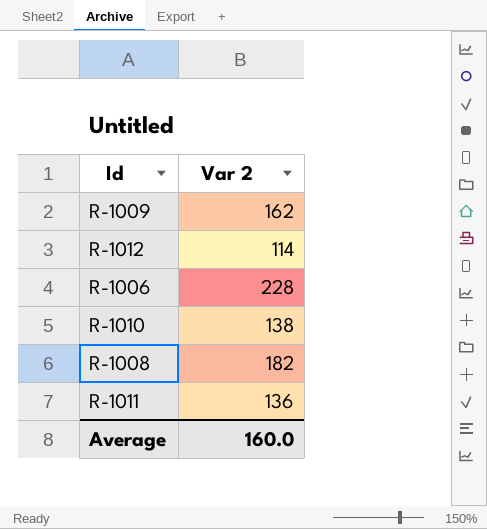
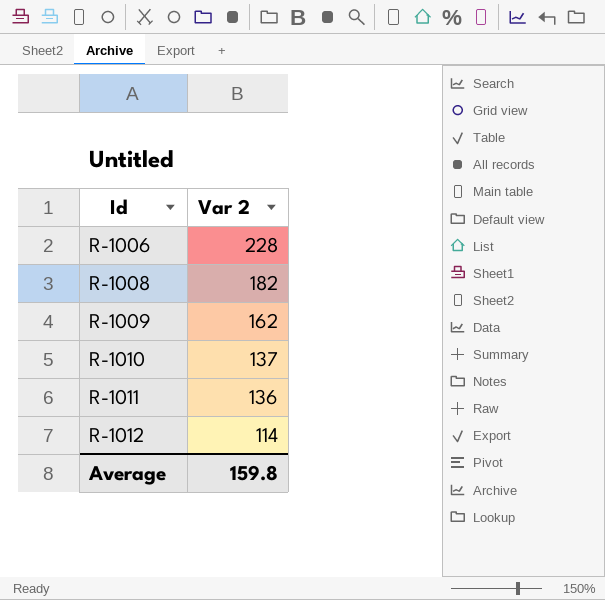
row order: none -> Id ascending
R-1010 | Var 2: 138 -> 137
Average | Var 2: 160.0 -> 159.8

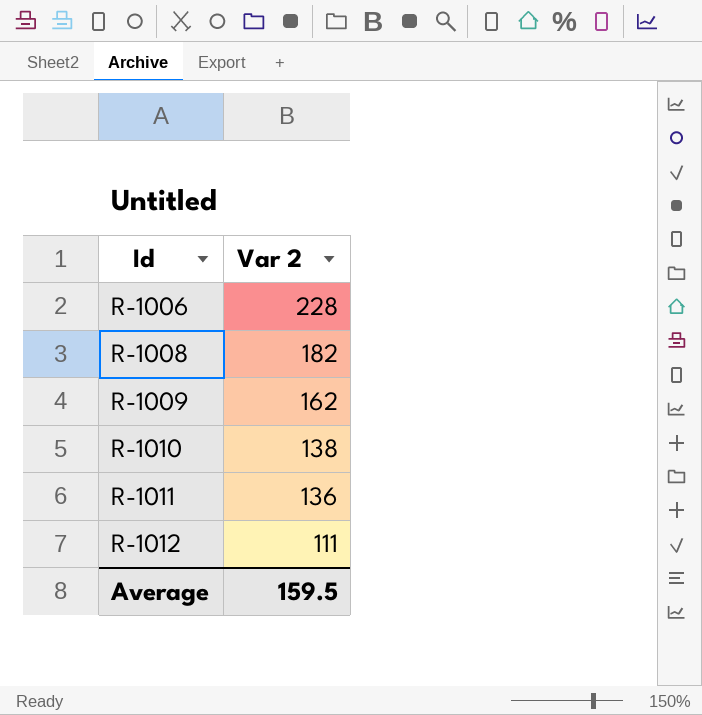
R-1010 | Var 2: 137 -> 138
R-1012 | Var 2: 114 -> 111
Average | Var 2: 159.8 -> 159.5

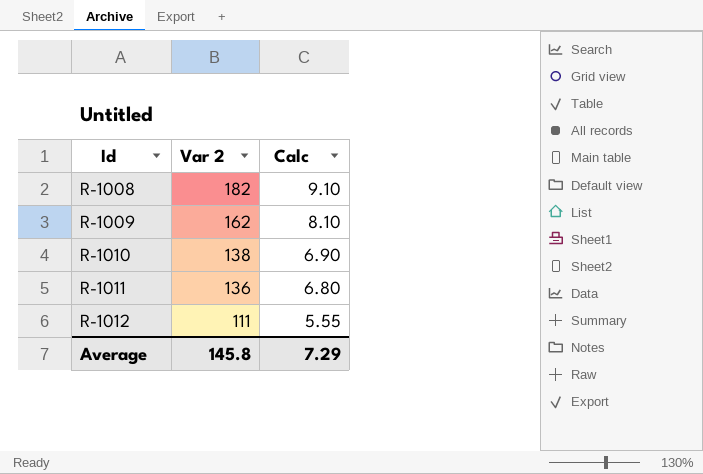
column Calc | formula: none -> [Var 2] * 0.05
row R-1006: 228 -> none
Average | Var 2: 159.5 -> 145.8

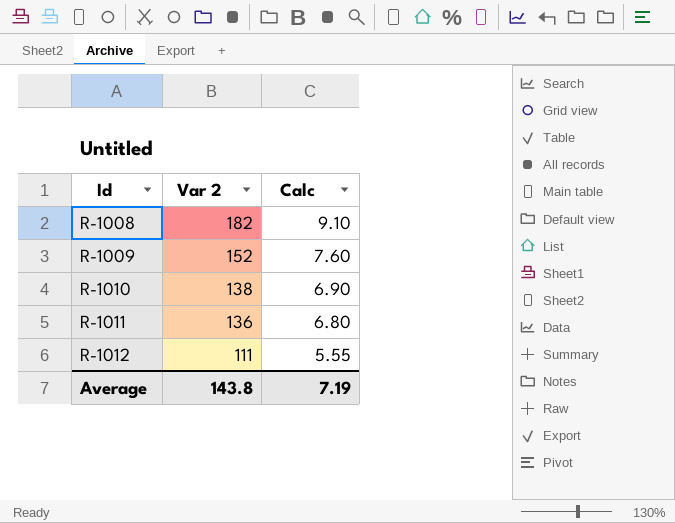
R-1009 | Var 2: 162 -> 152
R-1009 | Calc: 8.10 -> 7.60
Average | Var 2: 145.8 -> 143.8
Average | Calc: 7.29 -> 7.19

